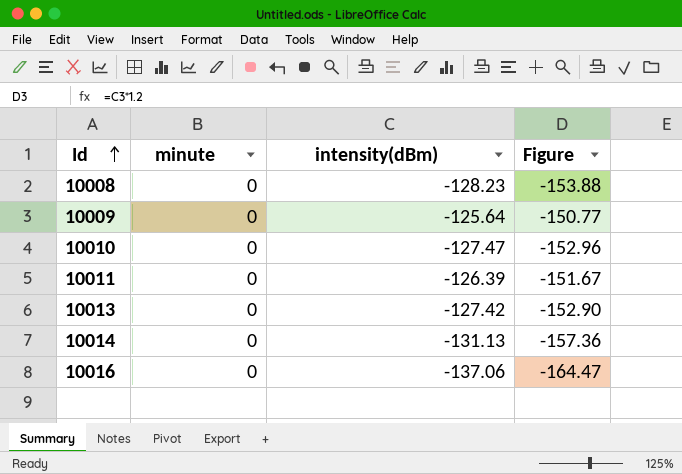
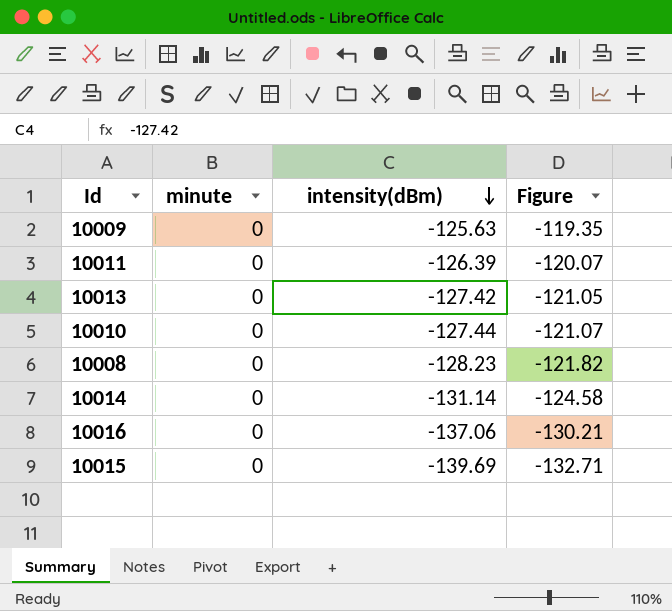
row order: Id ascending -> intensity(dBm) descending
column Figure | formula: [intensity(dBm)] * 1.2 -> [intensity(dBm)] * 0.95
10009 | intensity(dBm): -125.64 -> -125.63
10010 | intensity(dBm): -127.47 -> -127.44
10014 | intensity(dBm): -131.13 -> -131.14
row 10015: none -> 0 | -139.69 | -132.71

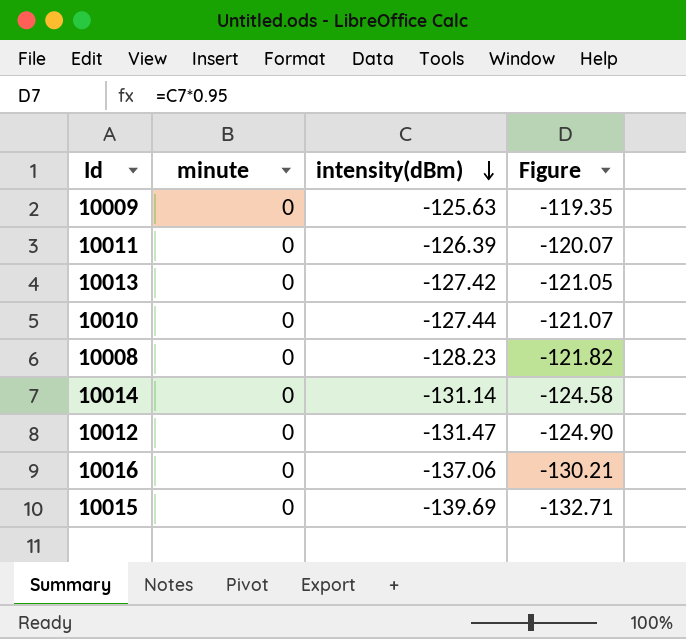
row 10012: none -> 0 | -131.47 | -124.90

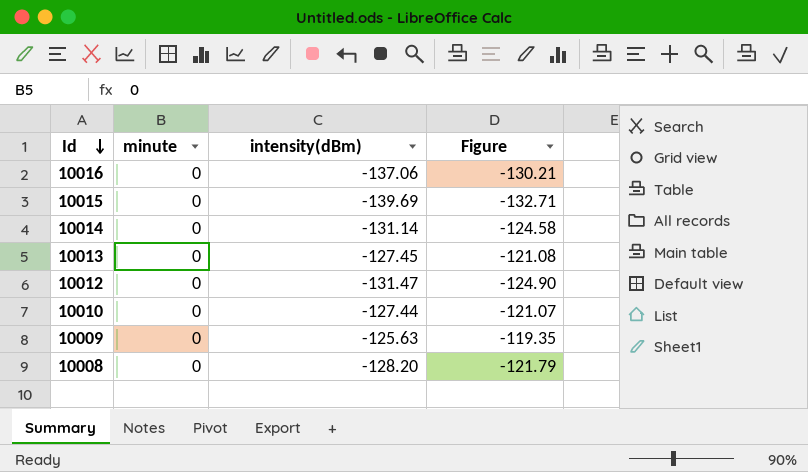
row order: intensity(dBm) descending -> Id descending
row 10011: 0 | -126.39 | -120.07 -> none
10013 | intensity(dBm): -127.42 -> -127.45
10013 | Figure: -121.05 -> -121.08
10008 | intensity(dBm): -128.23 -> -128.20
10008 | Figure: -121.82 -> -121.79

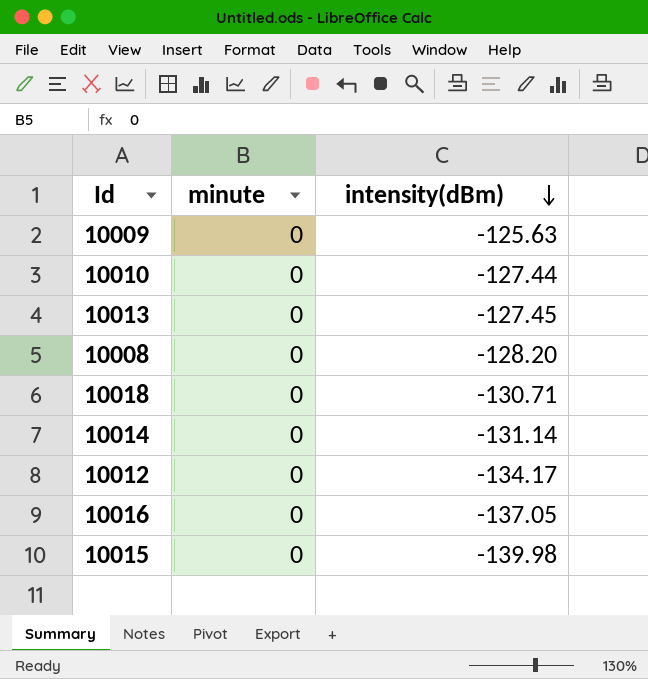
row order: Id descending -> intensity(dBm) descending
column Figure | formula: [intensity(dBm)] * 0.95 -> none
row 10018: none -> 0 | -130.71
10012 | intensity(dBm): -131.47 -> -134.17
10016 | intensity(dBm): -137.06 -> -137.05
10015 | intensity(dBm): -139.69 -> -139.98

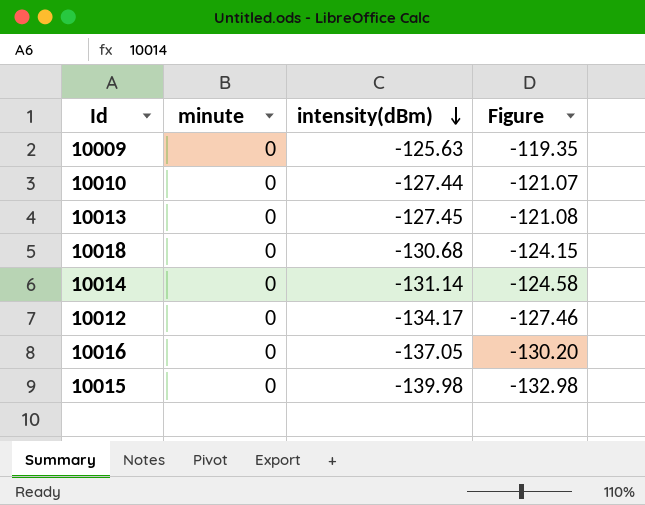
column Figure | formula: none -> [intensity(dBm)] * 0.95
row 10008: 0 | -128.20 -> none
10018 | intensity(dBm): -130.71 -> -130.68

